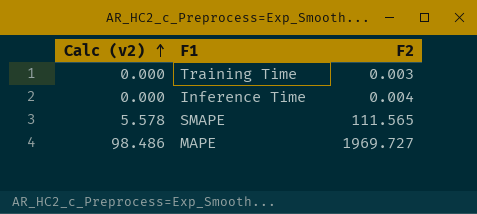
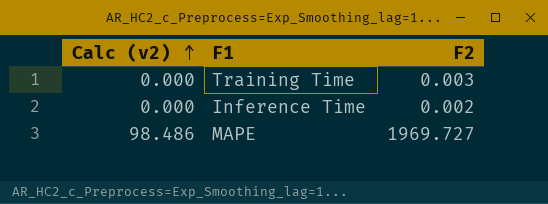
row SMAPE: 5.578 | 111.565 -> none
Inference Time | F2: 0.004 -> 0.002

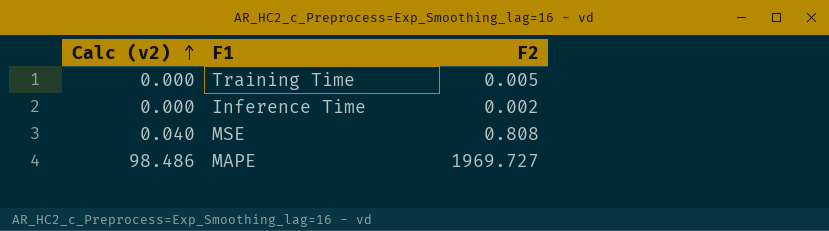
Training Time | F2: 0.003 -> 0.005
row MSE: none -> 0.040 | 0.808

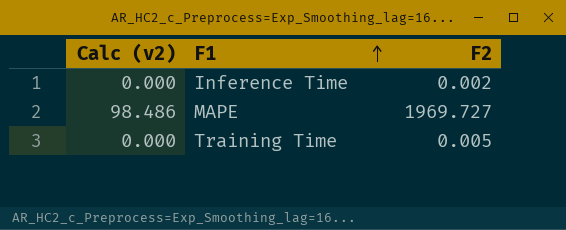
row order: Calc (v2) ascending -> F1 ascending
row MSE: 0.040 | 0.808 -> none

